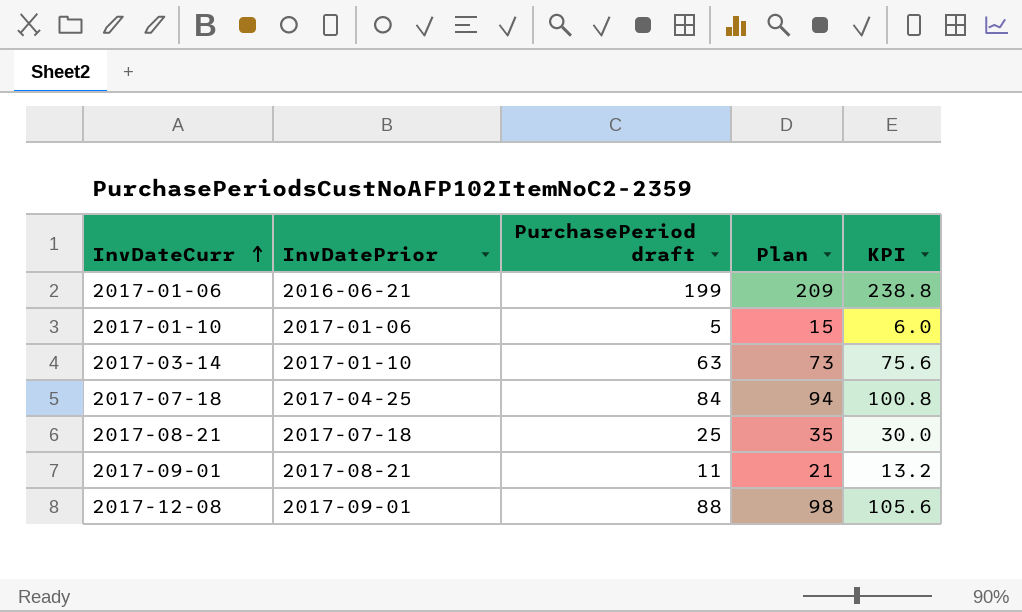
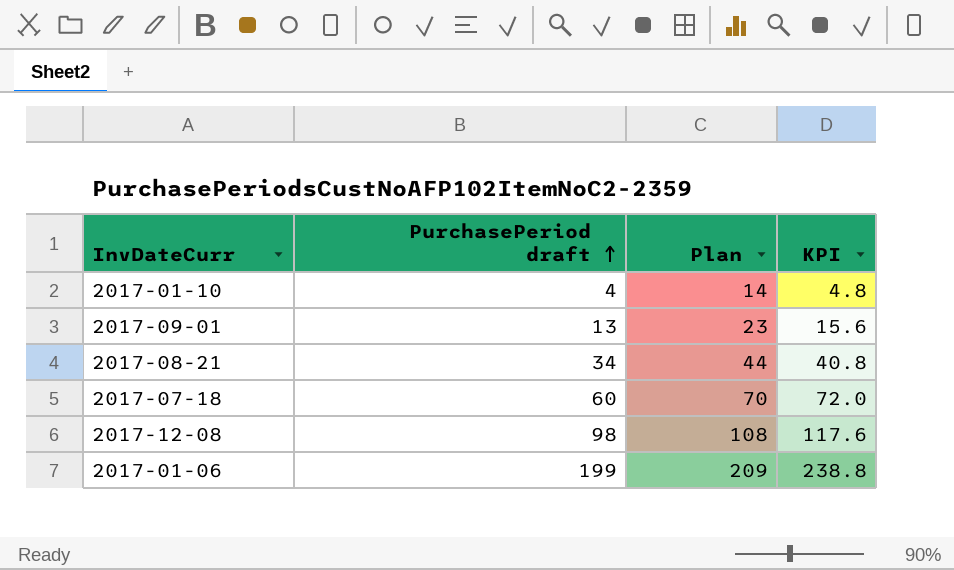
row order: InvDateCurr ascending -> PurchasePeriod draft ascending
column InvDatePrior | position: 2 -> none
row 2017-03-14: 2017-01-10 | 63 | 73 | 75.6 -> none
2017-01-10 | PurchasePeriod draft: 5 -> 4
2017-01-10 | Plan: 15 -> 14
2017-01-10 | KPI: 6.0 -> 4.8
2017-09-01 | PurchasePeriod draft: 11 -> 13
2017-09-01 | Plan: 21 -> 23
2017-09-01 | KPI: 13.2 -> 15.6
2017-08-21 | PurchasePeriod draft: 25 -> 34
2017-08-21 | Plan: 35 -> 44
2017-08-21 | KPI: 30.0 -> 40.8
2017-07-18 | PurchasePeriod draft: 84 -> 60
2017-07-18 | Plan: 94 -> 70
2017-07-18 | KPI: 100.8 -> 72.0
2017-12-08 | PurchasePeriod draft: 88 -> 98
2017-12-08 | Plan: 98 -> 108
2017-12-08 | KPI: 105.6 -> 117.6

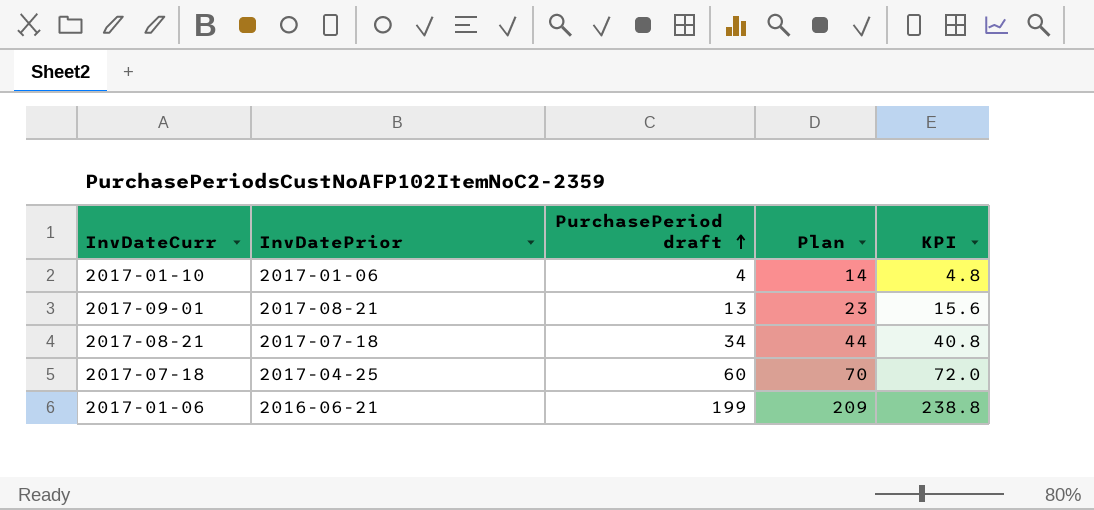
column InvDatePrior | position: none -> 2
row 2017-12-08: 98 | 108 | 117.6 -> none

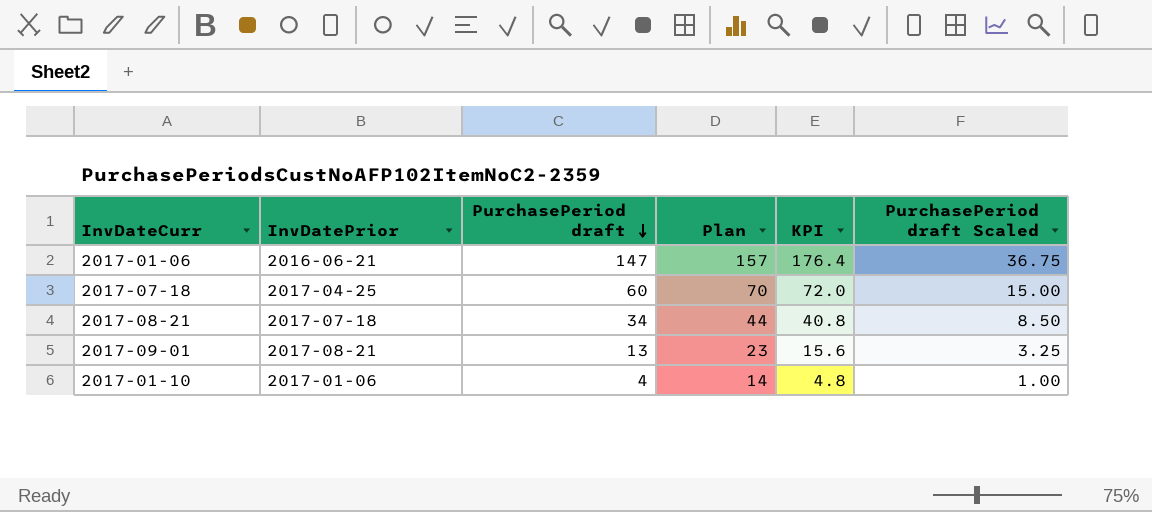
row order: PurchasePeriod draft ascending -> PurchasePeriod draft descending
column PurchasePeriod draft Scaled | formula: none -> [PurchasePeriod draft] * 0.25
2017-01-06 | PurchasePeriod draft: 199 -> 147
2017-01-06 | Plan: 209 -> 157
2017-01-06 | KPI: 238.8 -> 176.4

